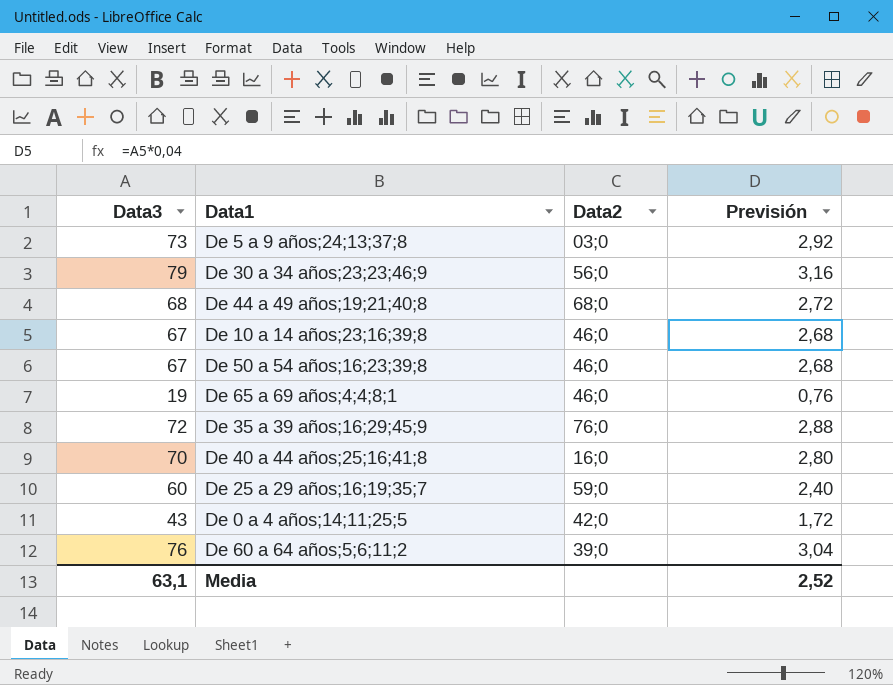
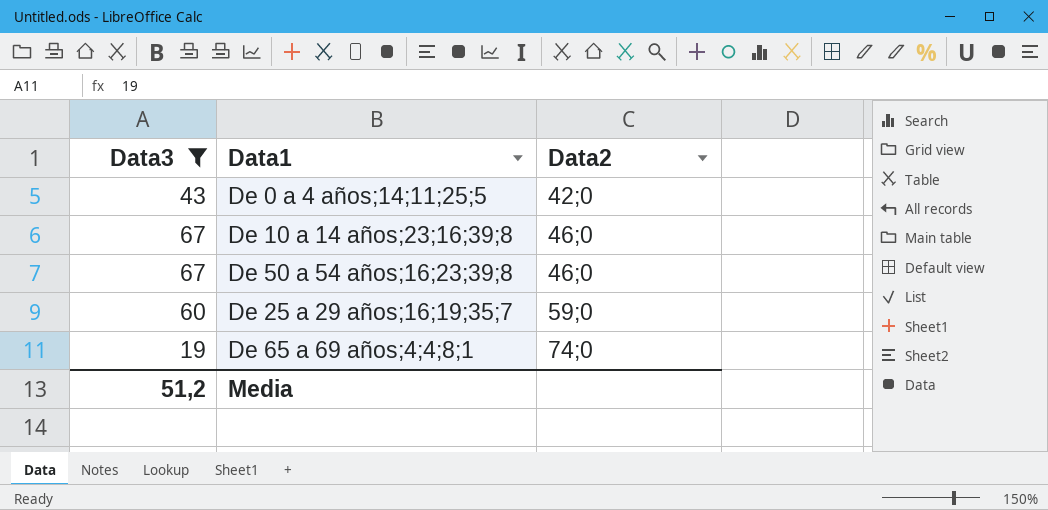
filter: none -> Data3 <= 67
row order: none -> Data2 ascending
column Previsión | formula: [Data3] * 0,04 -> none
De 65 a 69 años;4;4;8;1 | Data2: 46;0 -> 74;0
Media | Data3: 63,1 -> 51,2

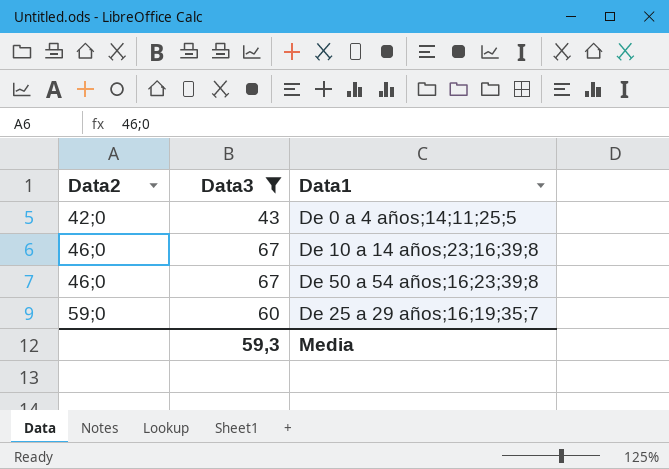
column Data2 | position: 3 -> 1
row De 65 a 69 años;4;4;8;1: 19 | 74;0 -> none
Media | Data3: 51,2 -> 59,3

